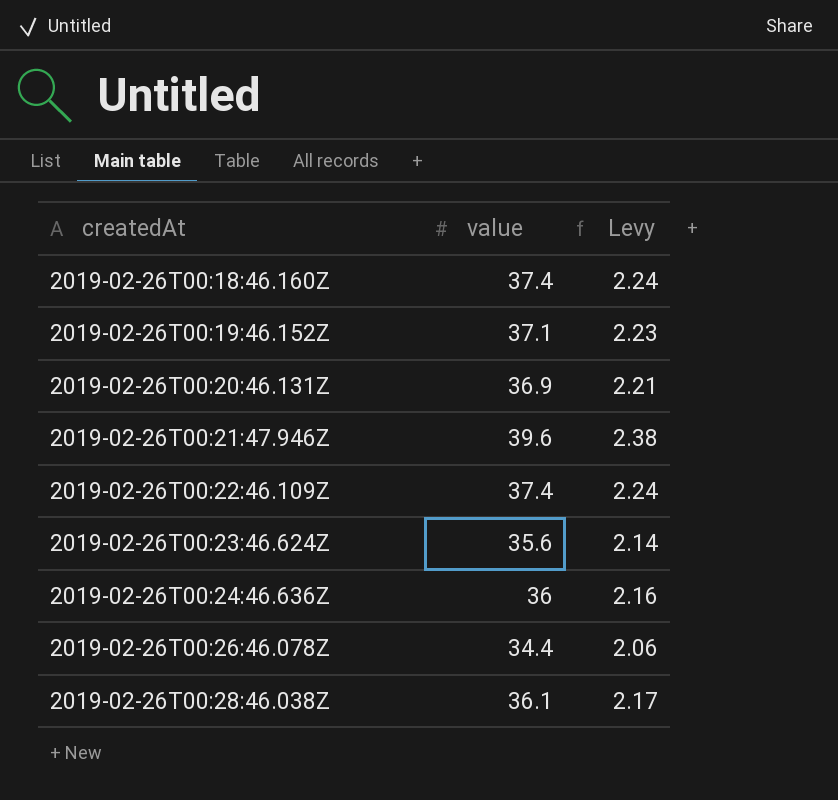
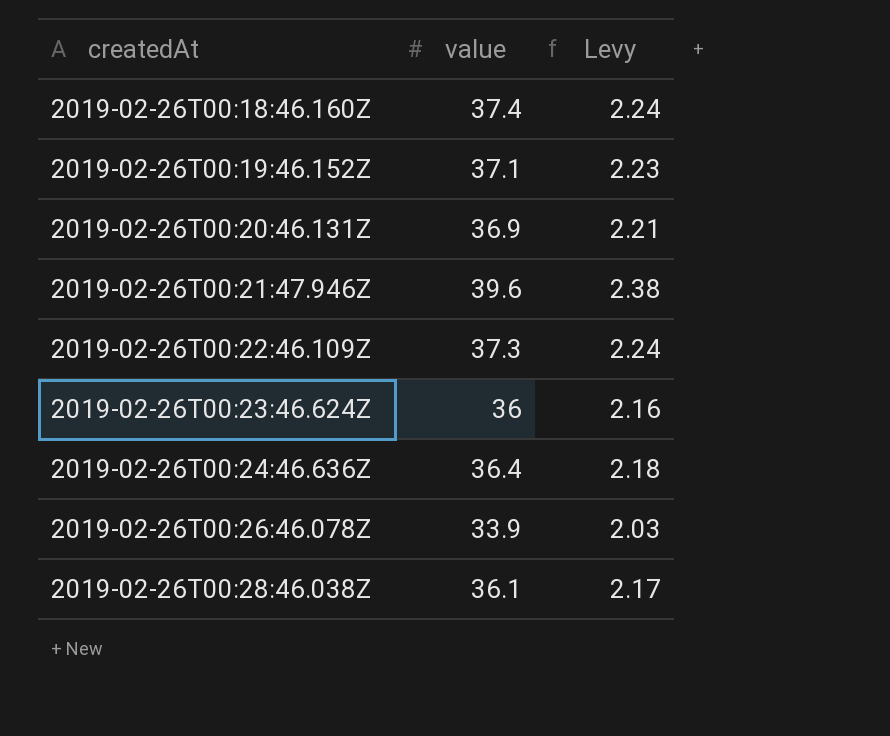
2019-02-26T00:22:46.109Z | value: 37.4 -> 37.3
2019-02-26T00:23:46.624Z | value: 35.6 -> 36
2019-02-26T00:23:46.624Z | Levy: 2.14 -> 2.16
2019-02-26T00:24:46.636Z | value: 36 -> 36.4
2019-02-26T00:24:46.636Z | Levy: 2.16 -> 2.18
2019-02-26T00:26:46.078Z | value: 34.4 -> 33.9
2019-02-26T00:26:46.078Z | Levy: 2.06 -> 2.03

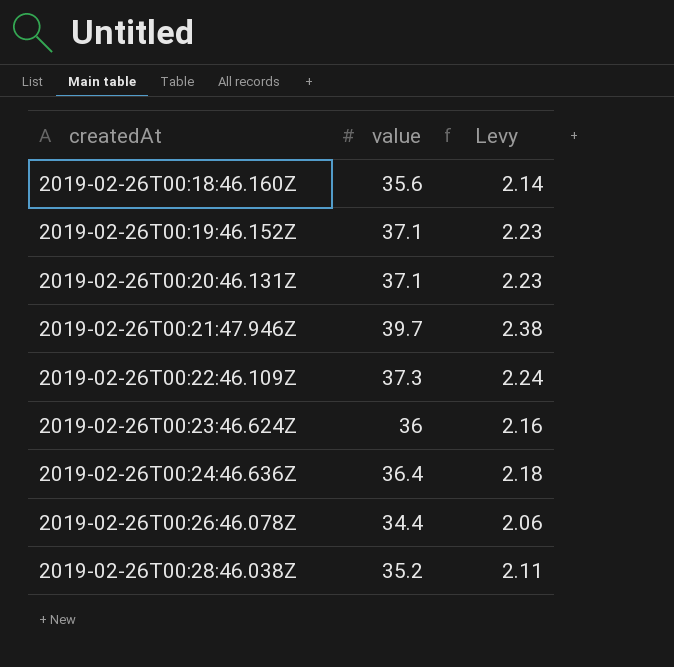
2019-02-26T00:18:46.160Z | value: 37.4 -> 35.6
2019-02-26T00:18:46.160Z | Levy: 2.24 -> 2.14
2019-02-26T00:20:46.131Z | value: 36.9 -> 37.1
2019-02-26T00:20:46.131Z | Levy: 2.21 -> 2.23
2019-02-26T00:21:47.946Z | value: 39.6 -> 39.7
2019-02-26T00:26:46.078Z | value: 33.9 -> 34.4
2019-02-26T00:26:46.078Z | Levy: 2.03 -> 2.06
2019-02-26T00:28:46.038Z | value: 36.1 -> 35.2
2019-02-26T00:28:46.038Z | Levy: 2.17 -> 2.11

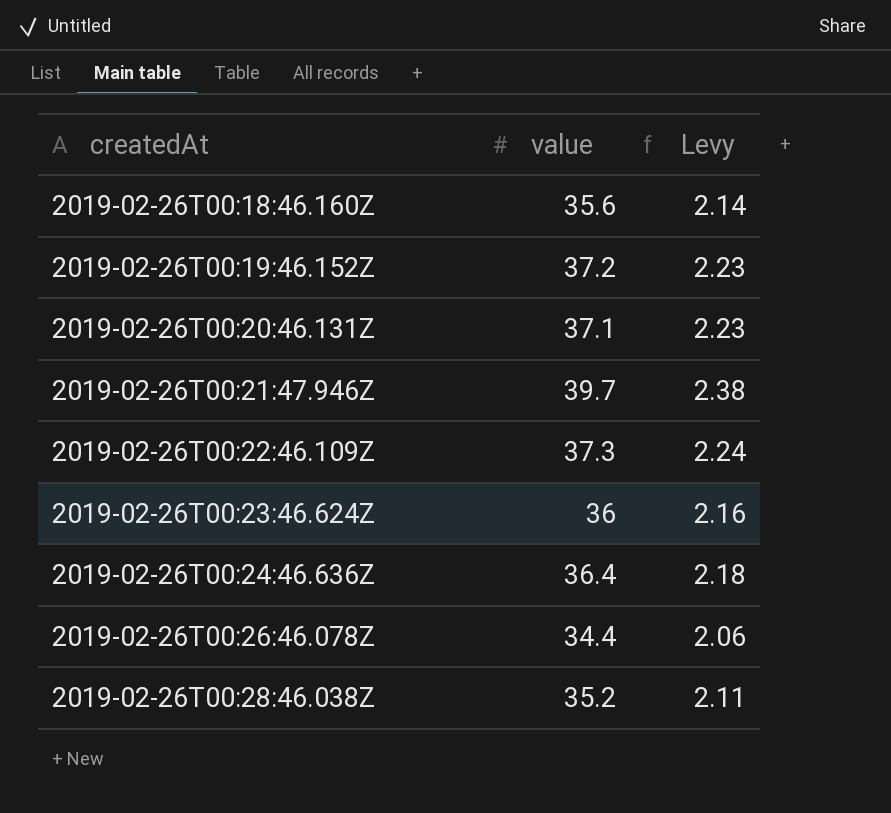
2019-02-26T00:19:46.152Z | value: 37.1 -> 37.2

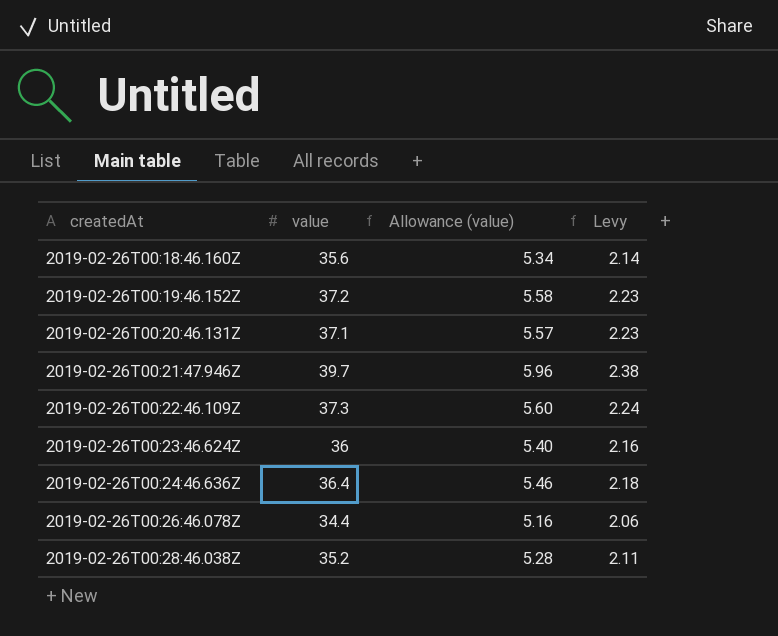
column Allowance (value) | formula: none -> [value] * 0.15

